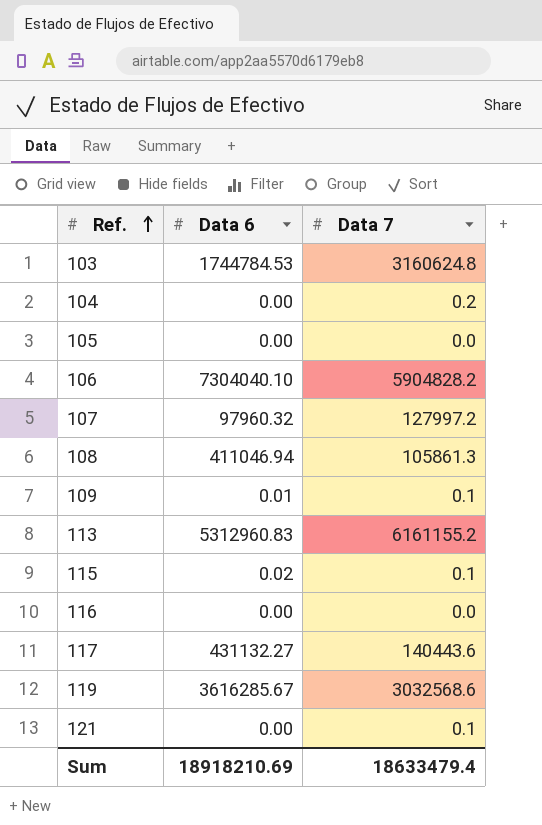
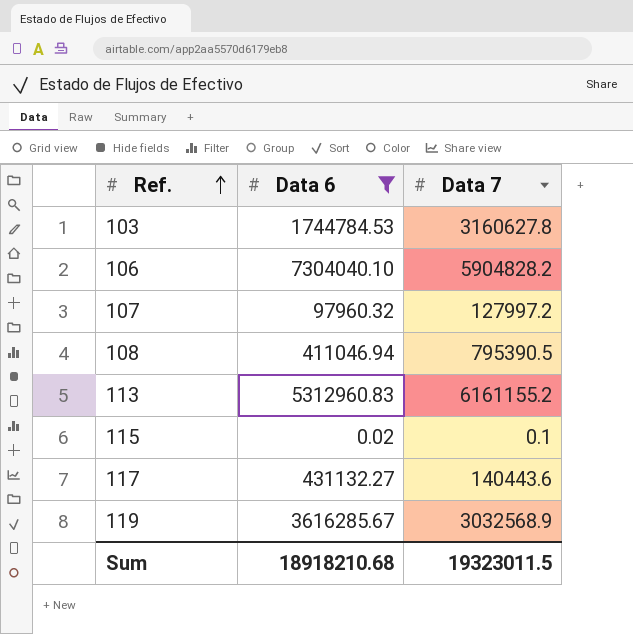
filter: none -> Data 6 >= 0.02
103 | Data 7: 3160624.8 -> 3160627.8
108 | Data 7: 105861.3 -> 795390.5
119 | Data 7: 3032568.6 -> 3032568.9
Sum | Data 6: 18918210.69 -> 18918210.68
Sum | Data 7: 18633479.4 -> 19323011.5

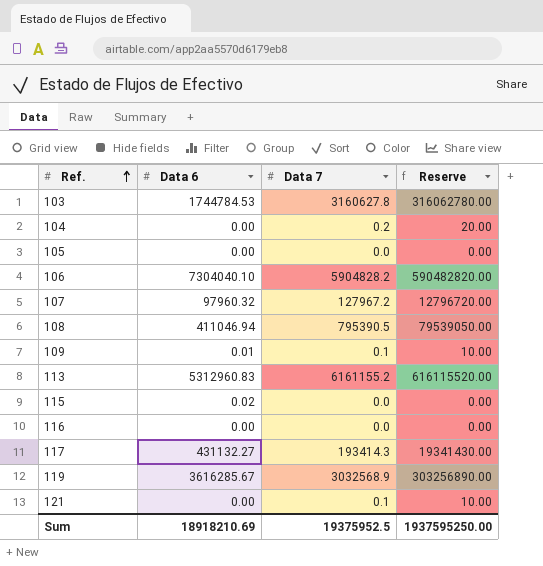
filter: Data 6 >= 0.02 -> none
column Reserve | formula: none -> [Data 7] * 100
107 | Data 7: 127997.2 -> 127967.2
115 | Data 7: 0.1 -> 0.0
117 | Data 7: 140443.6 -> 193414.3
Sum | Data 6: 18918210.68 -> 18918210.69
Sum | Data 7: 19323011.5 -> 19375952.5

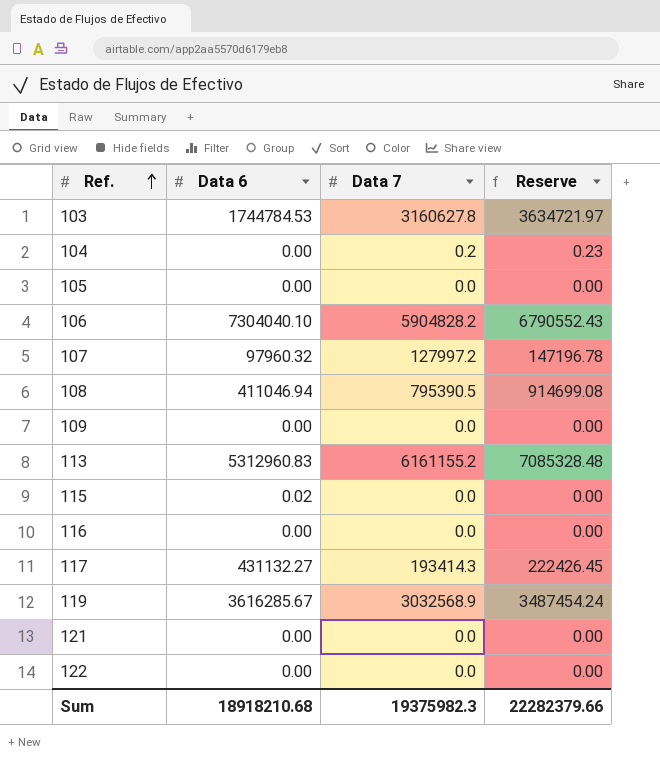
column Reserve | formula: [Data 7] * 100 -> [Data 7] * 1.15
107 | Data 7: 127967.2 -> 127997.2
109 | Data 6: 0.01 -> 0.00
109 | Data 7: 0.1 -> 0.0
121 | Data 7: 0.1 -> 0.0
row 122: none -> 0.00 | 0.0 | 0.00
Sum | Data 6: 18918210.69 -> 18918210.68
Sum | Data 7: 19375952.5 -> 19375982.3
Sum | Reserve: 1937595250.00 -> 22282379.66

